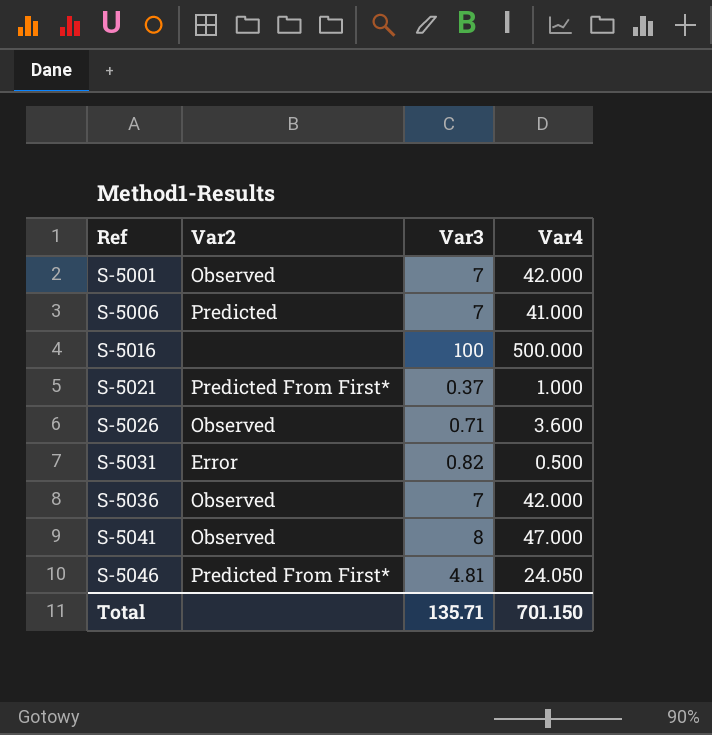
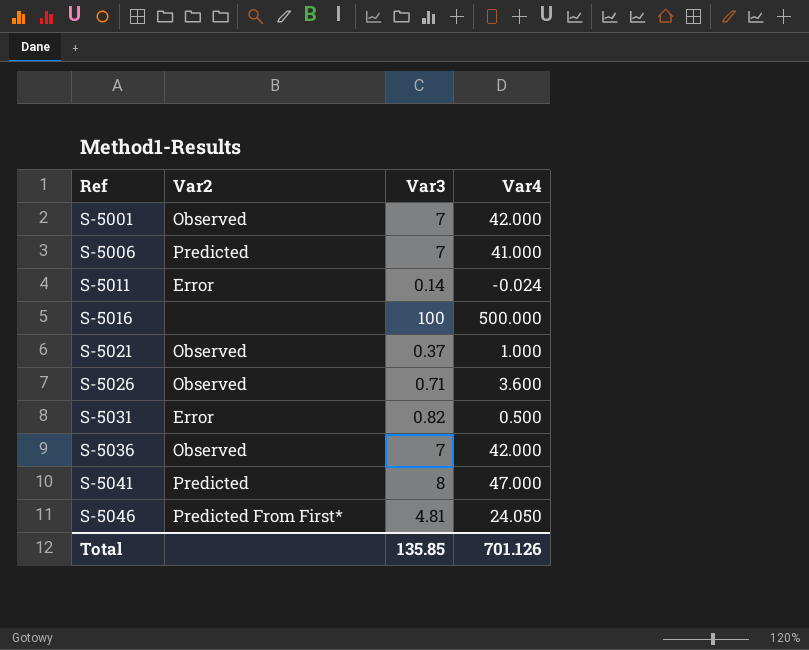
row S-5011: none -> Error | 0.14 | -0.024
S-5021 | Var2: Predicted From First* -> Observed
S-5041 | Var2: Observed -> Predicted
Total | Var3: 135.71 -> 135.85
Total | Var4: 701.150 -> 701.126

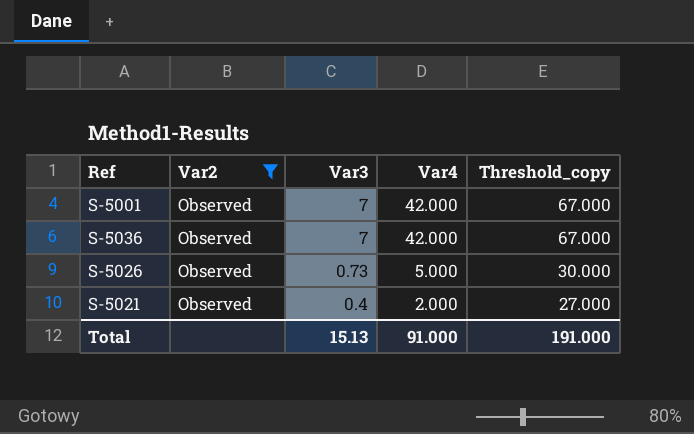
filter: none -> Var2 = Observed
row order: Ref ascending -> Var3 descending
column Threshold_copy | formula: none -> [Var4] + 25
S-5026 | Var3: 0.71 -> 0.73
S-5026 | Var4: 3.600 -> 5.000
S-5021 | Var3: 0.37 -> 0.4
S-5021 | Var4: 1.000 -> 2.000
Total | Var3: 135.85 -> 15.13
Total | Var4: 701.126 -> 91.000

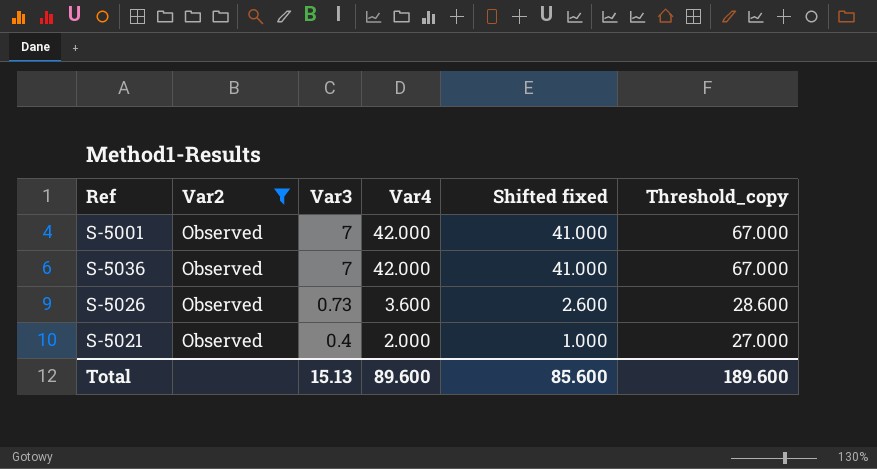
column Shifted fixed | formula: none -> [Var4] - 1
S-5026 | Var4: 5.000 -> 3.600
S-5026 | Threshold_copy: 30.000 -> 28.600
Total | Var4: 91.000 -> 89.600
Total | Threshold_copy: 191.000 -> 189.600

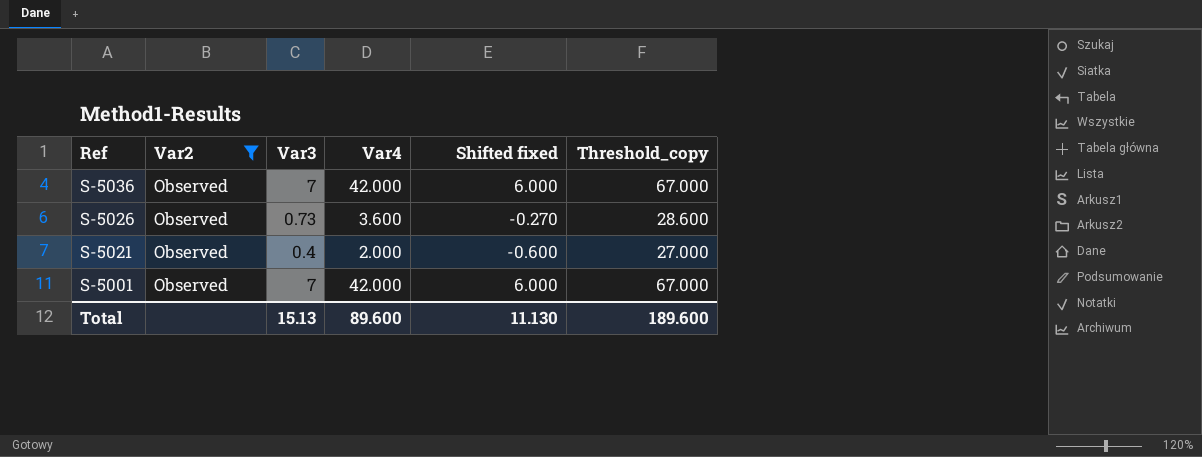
row order: Var3 descending -> Ref descending
column Shifted fixed | formula: [Var4] - 1 -> [Var3] - 1
Total | Shifted fixed: 85.600 -> 11.130

